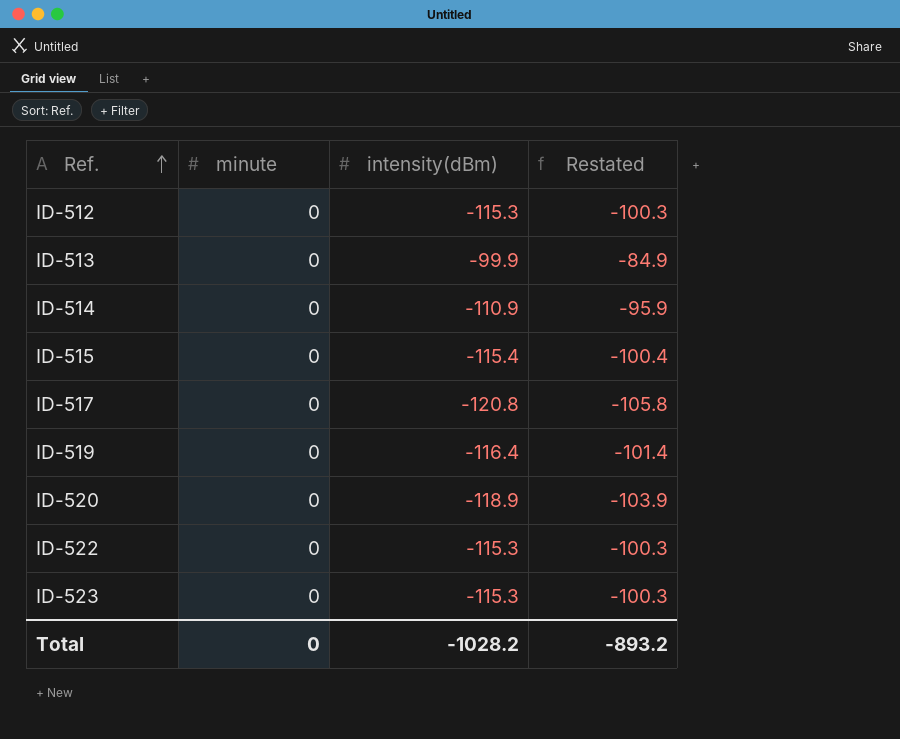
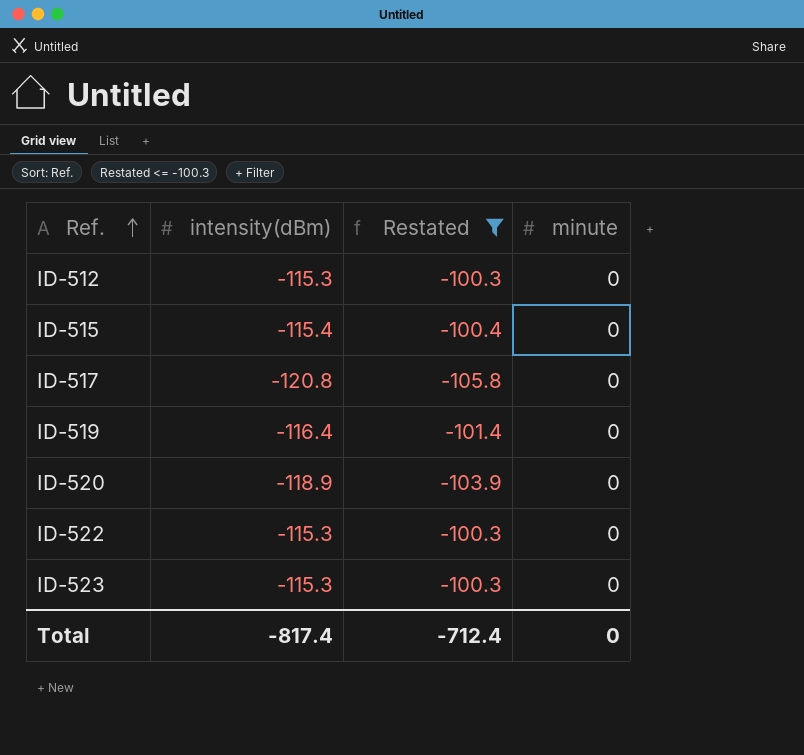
filter: none -> Restated <= -100.3
column minute | position: 2 -> 4
Total | intensity(dBm): -1028.2 -> -817.4
Total | Restated: -893.2 -> -712.4

